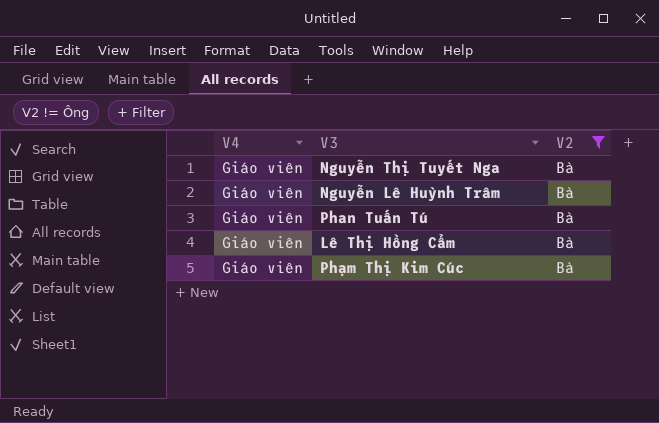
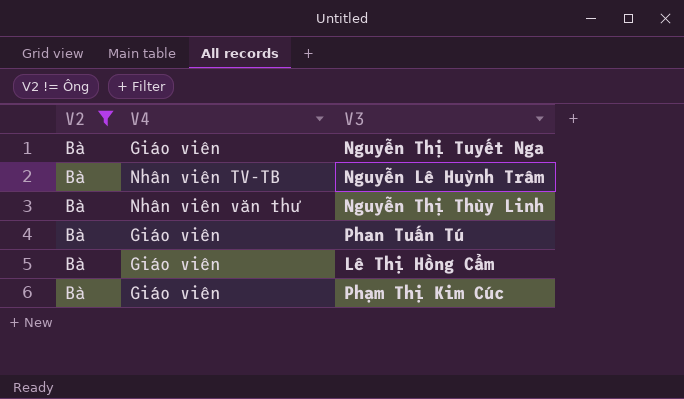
column V2 | position: 3 -> 1
Nguyễn Lê Huỳnh Trâm | V4: Giáo viên -> Nhân viên TV-TB
row Nguyễn Thị Thùy Linh: none -> Bà | Nhân viên văn thư

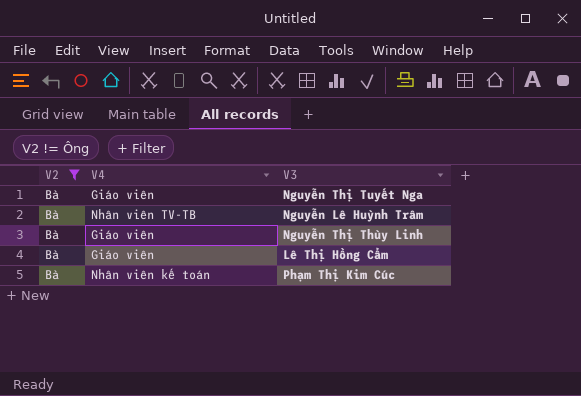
row Phan Tuấn Tú: Bà | Giáo viên -> none
Nguyễn Thị Thùy Linh | V4: Nhân viên văn thư -> Giáo viên
Phạm Thị Kim Cúc | V4: Giáo viên -> Nhân viên kế toán

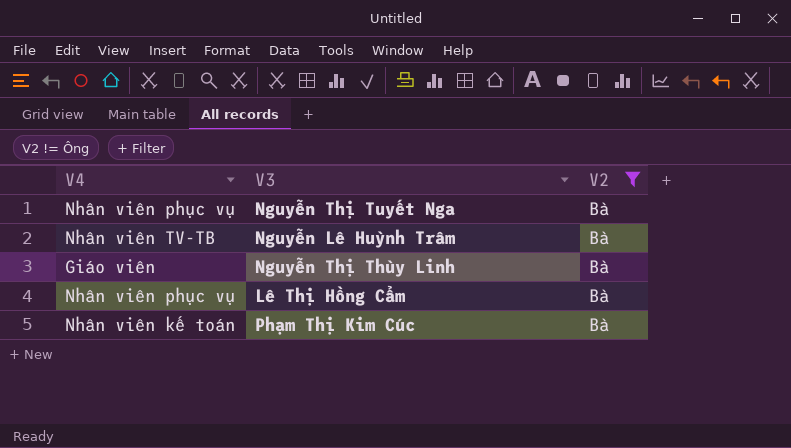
column V2 | position: 1 -> 3
Nguyễn Thị Tuyết Nga | V4: Giáo viên -> Nhân viên phục vụ
Lê Thị Hồng Cẩm | V4: Giáo viên -> Nhân viên phục vụ

